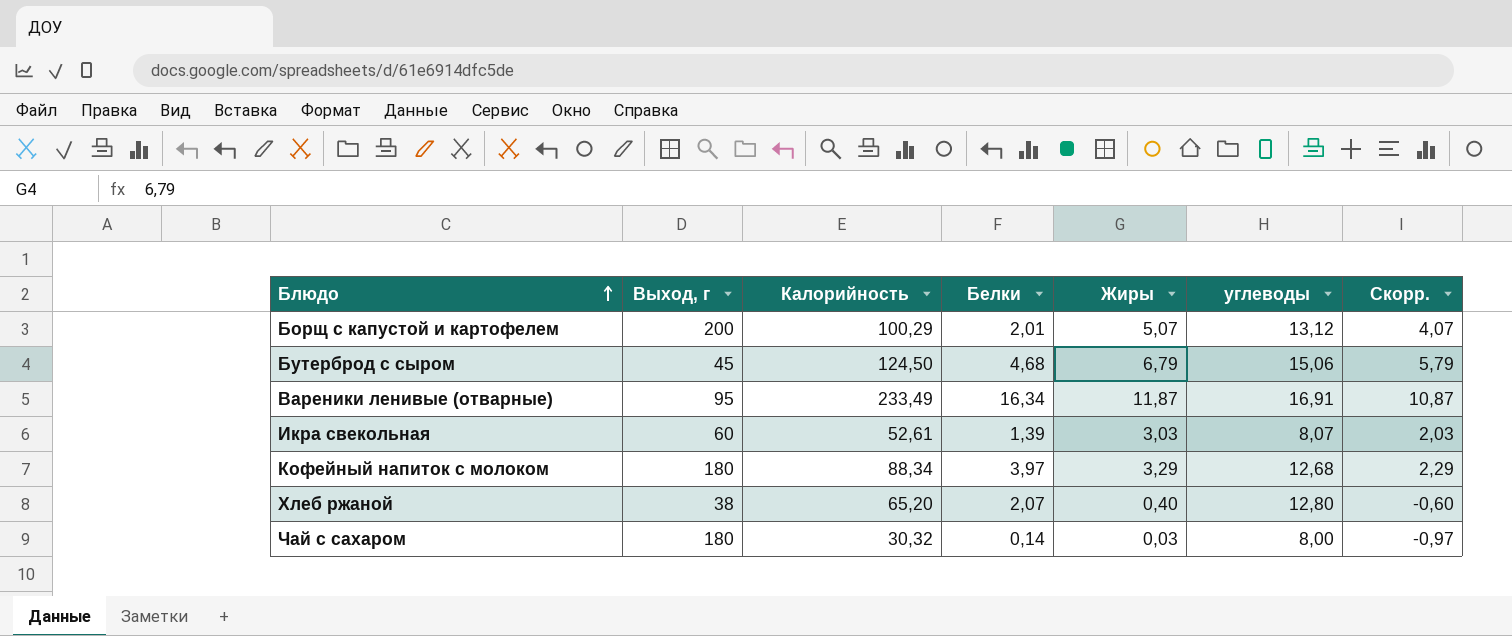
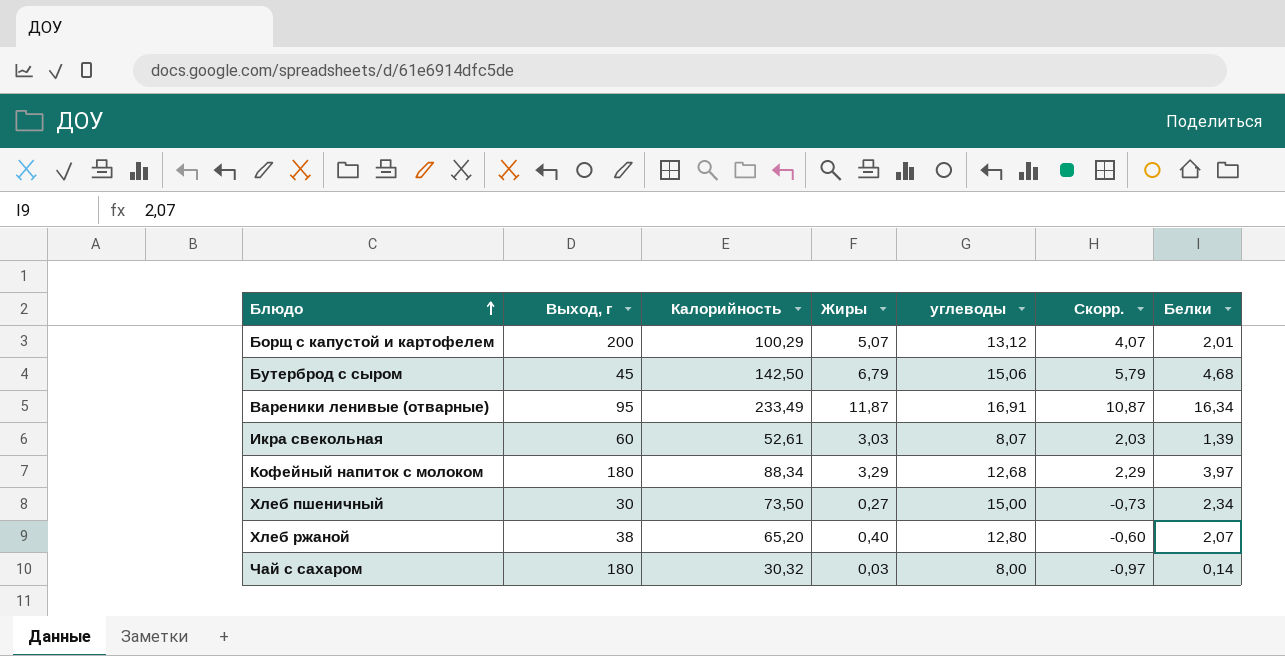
column Белки | position: 4 -> 7
Бутерброд с сыром | Калорийность: 124,50 -> 142,50
row Хлеб пшеничный: none -> 30 | 73,50 | 0,27 | 15,00 | -0,73 | 2,34

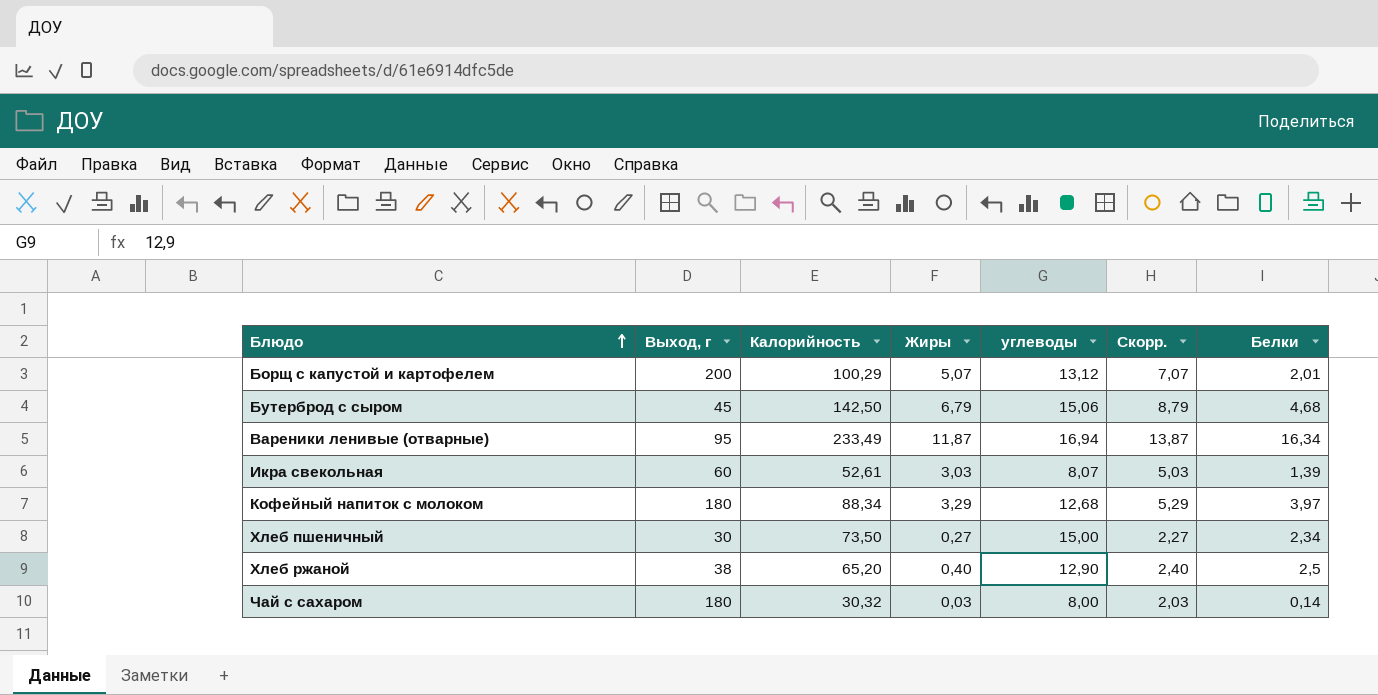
column Скорр. | formula: [Жиры] - 1 -> [Жиры] + 2
Вареники ленивые (отварные) | углеводы: 16,91 -> 16,94
Хлеб ржаной | углеводы: 12,80 -> 12,90
Хлеб ржаной | Белки: 2,07 -> 2,5

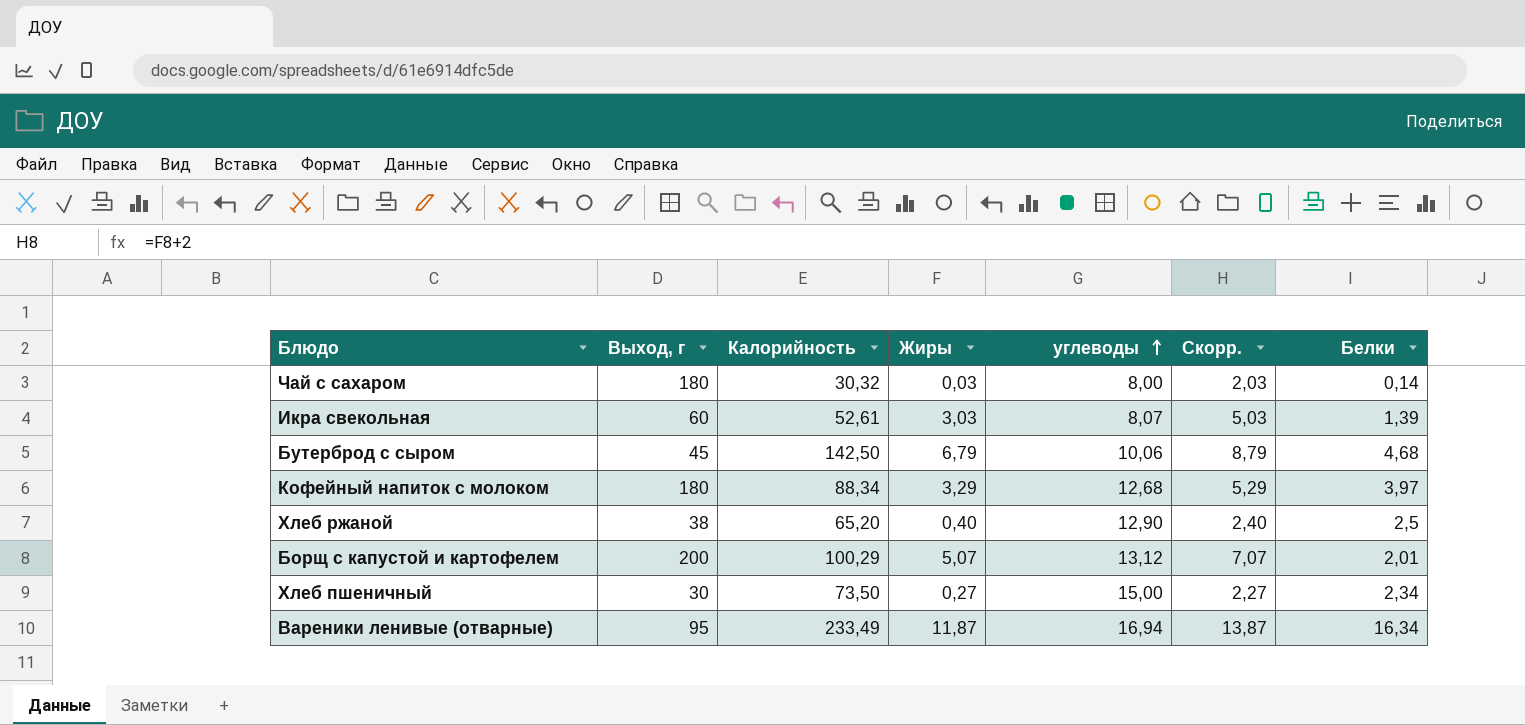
row order: Блюдо ascending -> углеводы ascending
Бутерброд с сыром | углеводы: 15,06 -> 10,06

